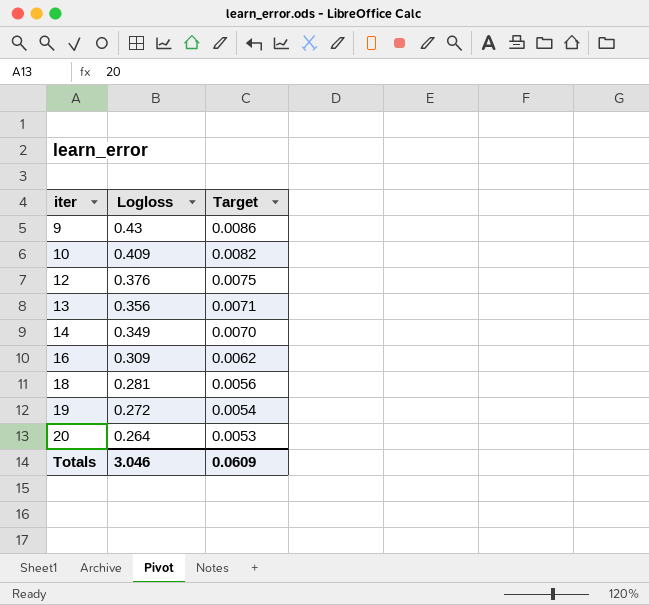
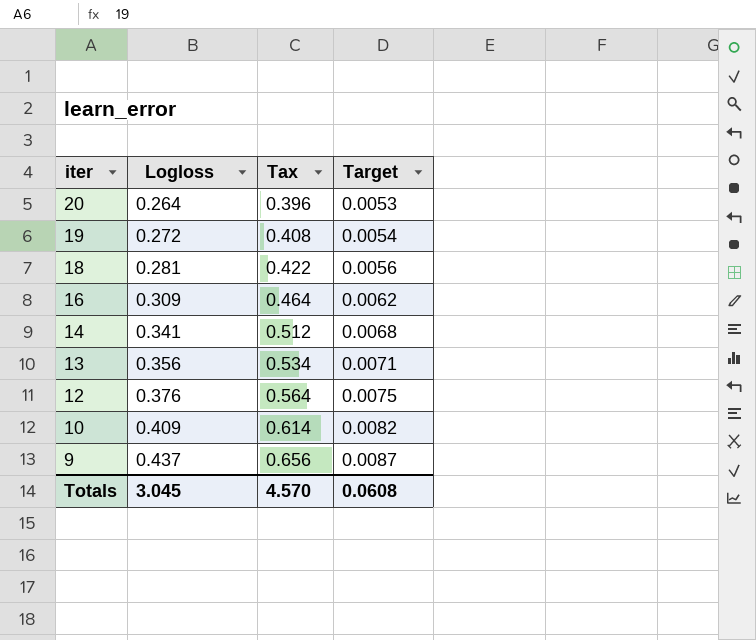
row order: iter ascending -> iter descending
column Tax | formula: none -> [Logloss] * 1.5
14 | Logloss: 0.349 -> 0.341
14 | Target: 0.0070 -> 0.0068
9 | Logloss: 0.43 -> 0.437
9 | Target: 0.0086 -> 0.0087
Totals | Logloss: 3.046 -> 3.045
Totals | Target: 0.0609 -> 0.0608

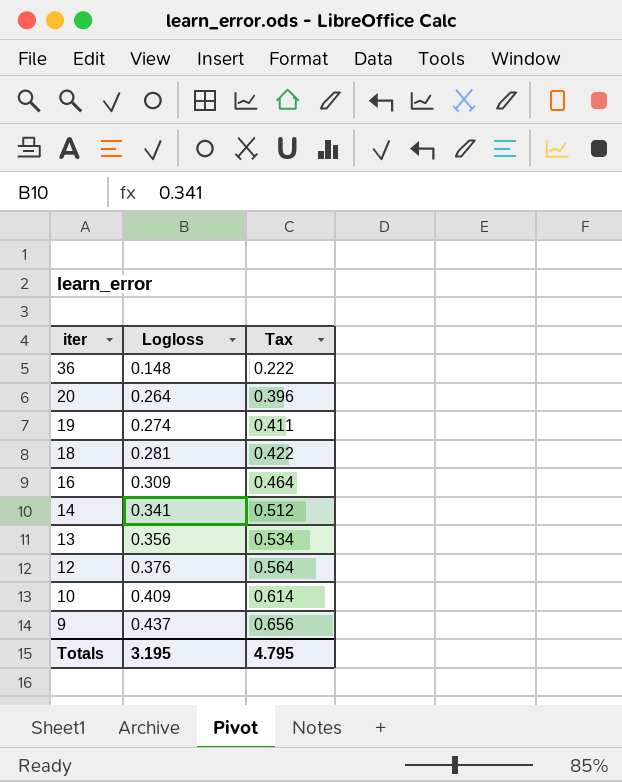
column Target | formula: [Logloss] * 0.02 -> none
row 36: none -> 0.148 | 0.222
19 | Logloss: 0.272 -> 0.274
19 | Tax: 0.408 -> 0.411
Totals | Logloss: 3.045 -> 3.195
Totals | Tax: 4.570 -> 4.795

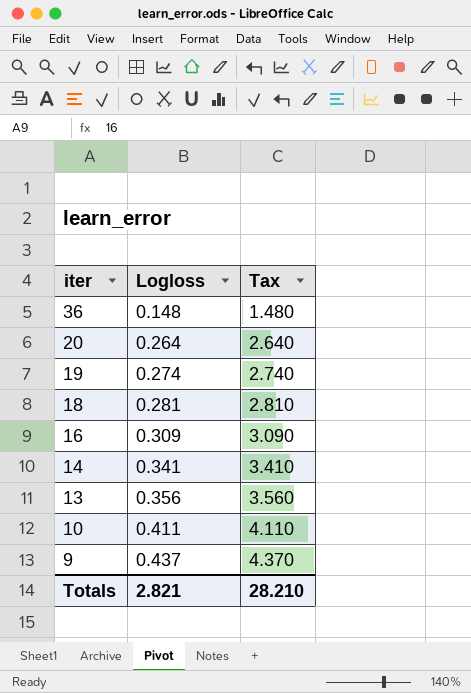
column Tax | formula: [Logloss] * 1.5 -> [Logloss] * 10
row 12: 0.376 | 0.564 -> none
10 | Logloss: 0.409 -> 0.411
Totals | Logloss: 3.195 -> 2.821
Totals | Tax: 4.795 -> 28.210

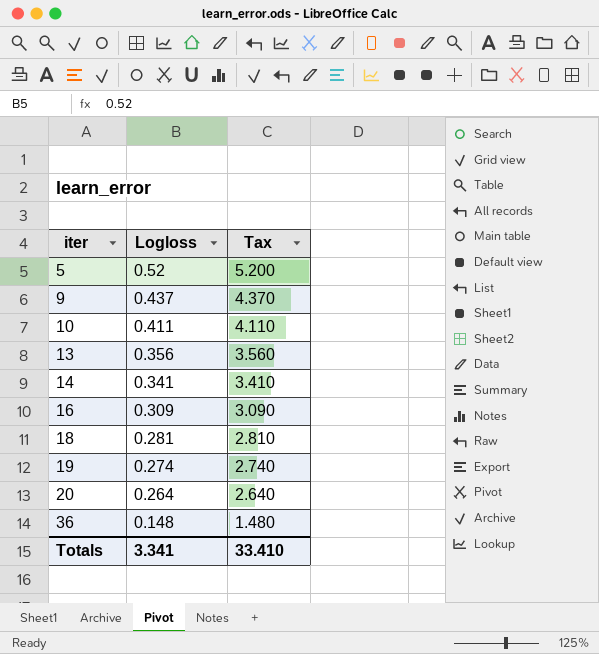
row order: iter descending -> iter ascending
row 5: none -> 0.52 | 5.200
Totals | Logloss: 2.821 -> 3.341
Totals | Tax: 28.210 -> 33.410

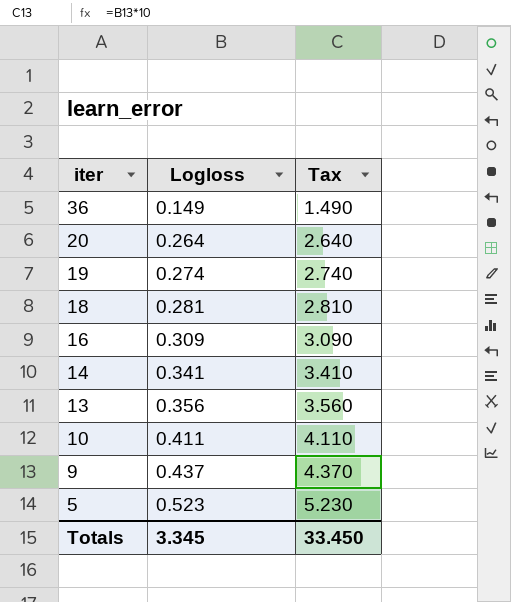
row order: iter ascending -> iter descending
36 | Logloss: 0.148 -> 0.149
36 | Tax: 1.480 -> 1.490
5 | Logloss: 0.52 -> 0.523
5 | Tax: 5.200 -> 5.230
Totals | Logloss: 3.341 -> 3.345
Totals | Tax: 33.410 -> 33.450

